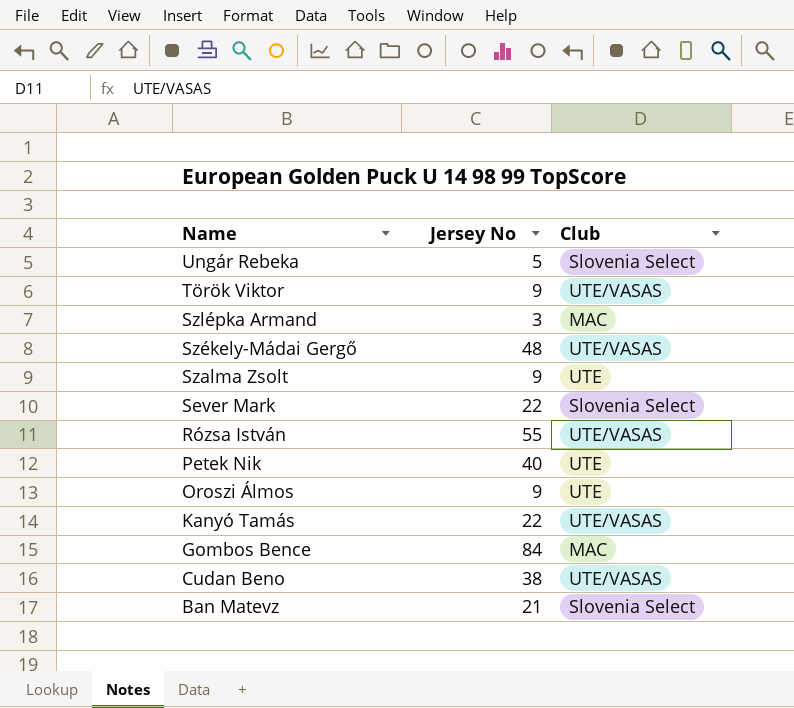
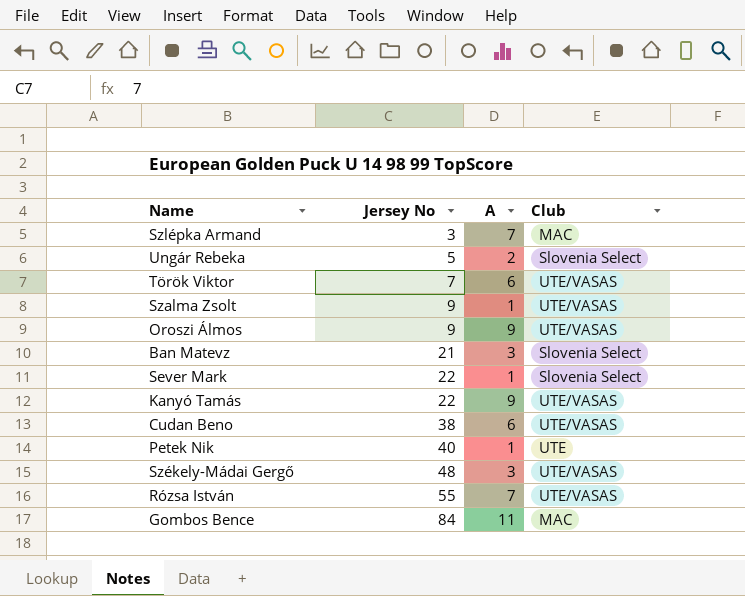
row order: Name descending -> Jersey No ascending
column A | position: none -> 3
Török Viktor | Jersey No: 9 -> 7
Szalma Zsolt | Club: UTE -> UTE/VASAS
Oroszi Álmos | Club: UTE -> UTE/VASAS

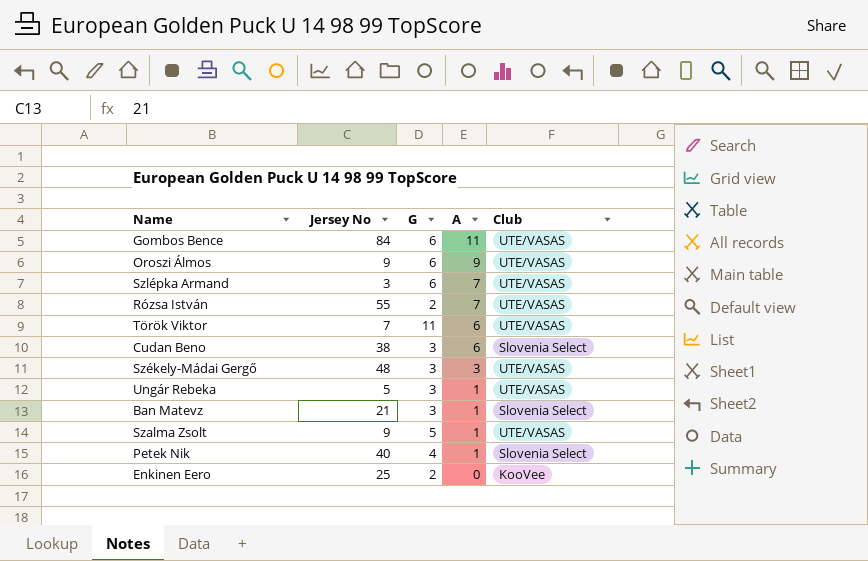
row order: Jersey No ascending -> A descending
column G | position: none -> 3
row Sever Mark: 22 | 1 | Slovenia Select -> none
row Kanyó Tamás: 22 | 9 | UTE/VASAS -> none
Gombos Bence | Club: MAC -> UTE/VASAS
Szlépka Armand | Club: MAC -> UTE/VASAS
Cudan Beno | Club: UTE/VASAS -> Slovenia Select
Ungár Rebeka | A: 2 -> 1
Ungár Rebeka | Club: Slovenia Select -> UTE/VASAS
Ban Matevz | A: 3 -> 1
Petek Nik | Club: UTE -> Slovenia Select
row Enkinen Eero: none -> 25 | 2 | 0 | KooVee

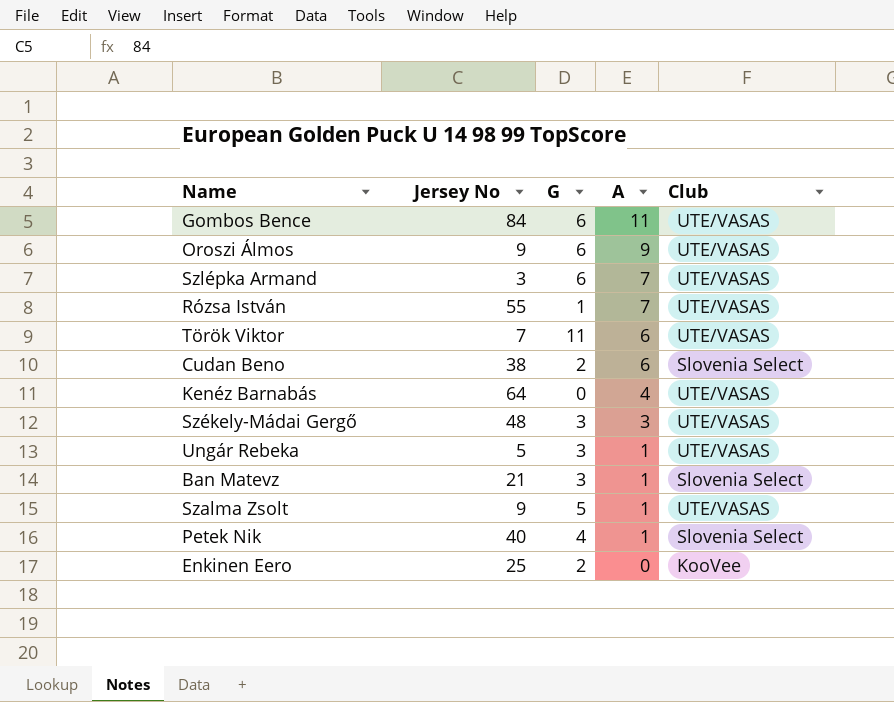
Rózsa István | G: 2 -> 1
Cudan Beno | G: 3 -> 2
row Kenéz Barnabás: none -> 64 | 0 | 4 | UTE/VASAS

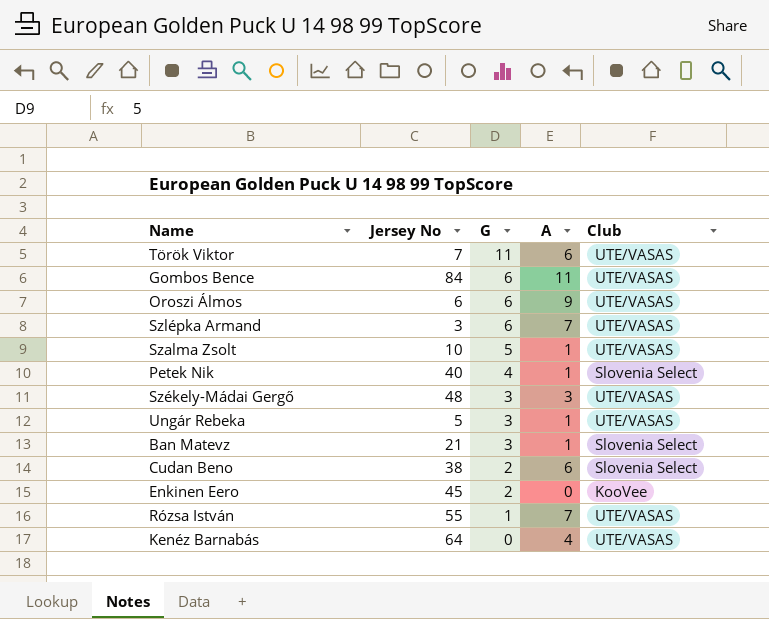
row order: A descending -> G descending
Oroszi Álmos | Jersey No: 9 -> 6
Szalma Zsolt | Jersey No: 9 -> 10
Enkinen Eero | Jersey No: 25 -> 45

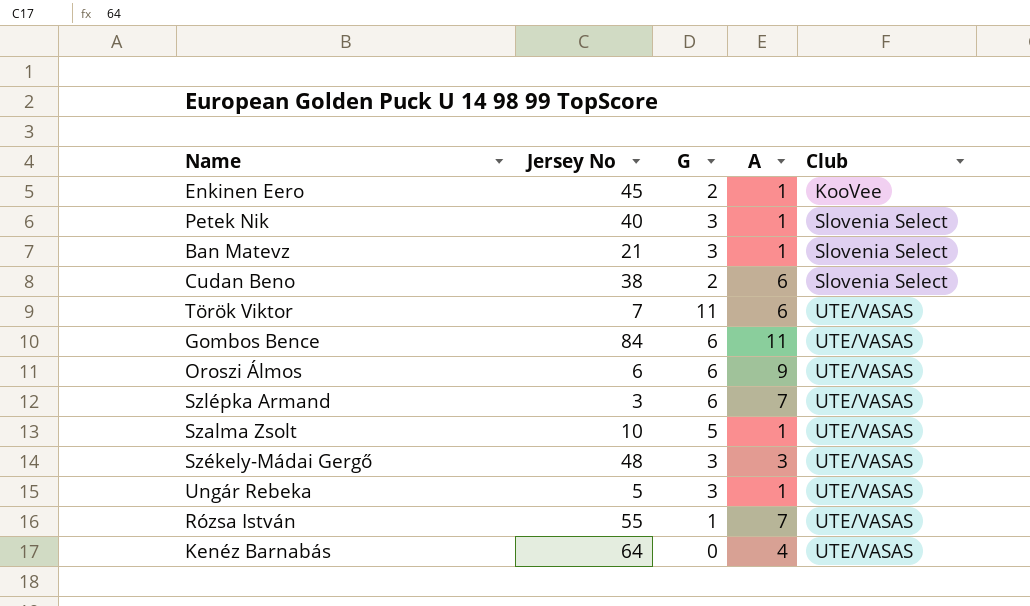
row order: G descending -> Club ascending
Enkinen Eero | A: 0 -> 1
Petek Nik | G: 4 -> 3

